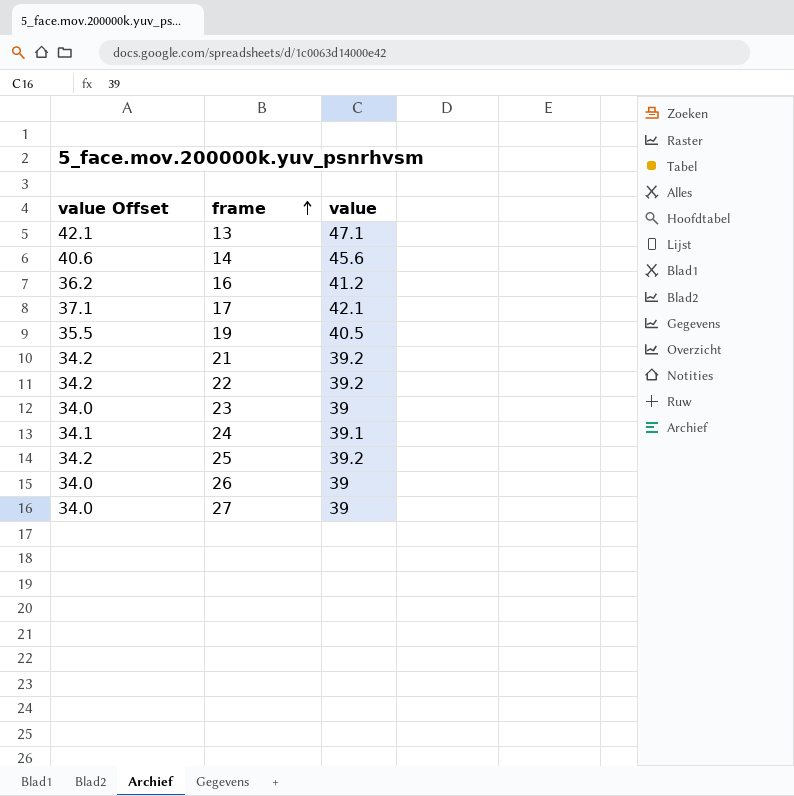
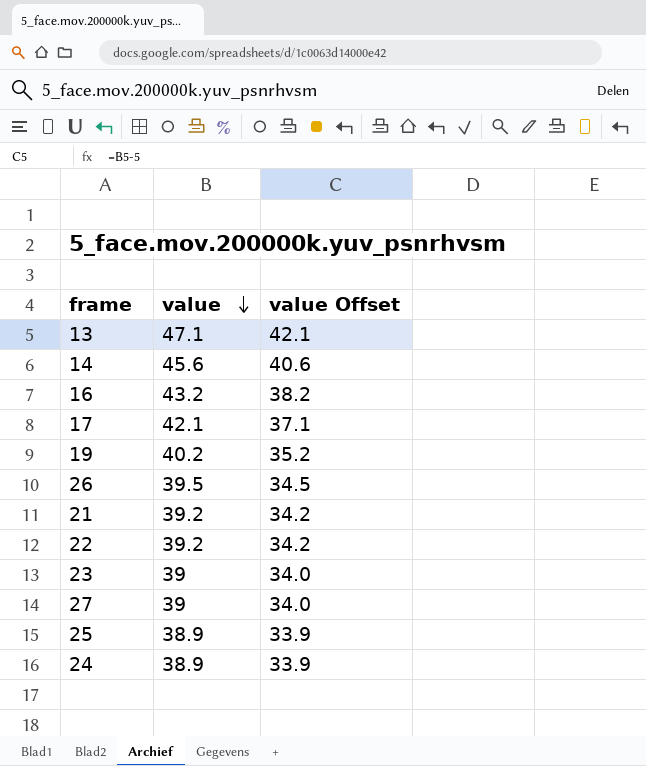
row order: frame ascending -> value descending
column value Offset | position: 1 -> 3
16 | value: 41.2 -> 43.2
16 | value Offset: 36.2 -> 38.2
19 | value: 40.5 -> 40.2
19 | value Offset: 35.5 -> 35.2
26 | value: 39 -> 39.5
26 | value Offset: 34.0 -> 34.5
25 | value: 39.2 -> 38.9
25 | value Offset: 34.2 -> 33.9
24 | value: 39.1 -> 38.9
24 | value Offset: 34.1 -> 33.9

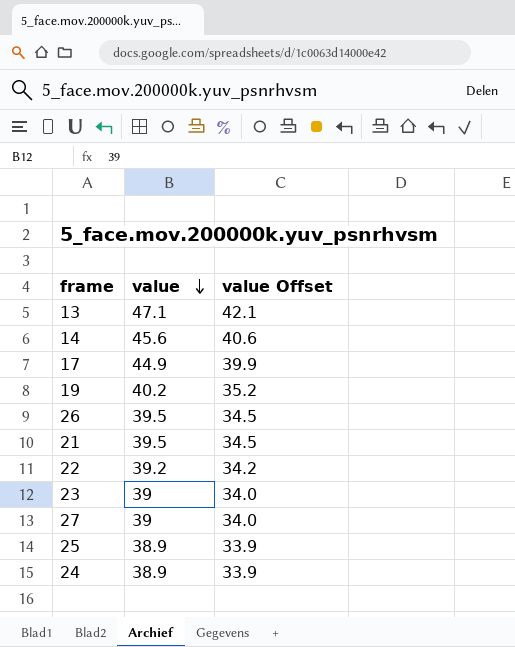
row 16: 43.2 | 38.2 -> none
17 | value: 42.1 -> 44.9
17 | value Offset: 37.1 -> 39.9
21 | value: 39.2 -> 39.5
21 | value Offset: 34.2 -> 34.5

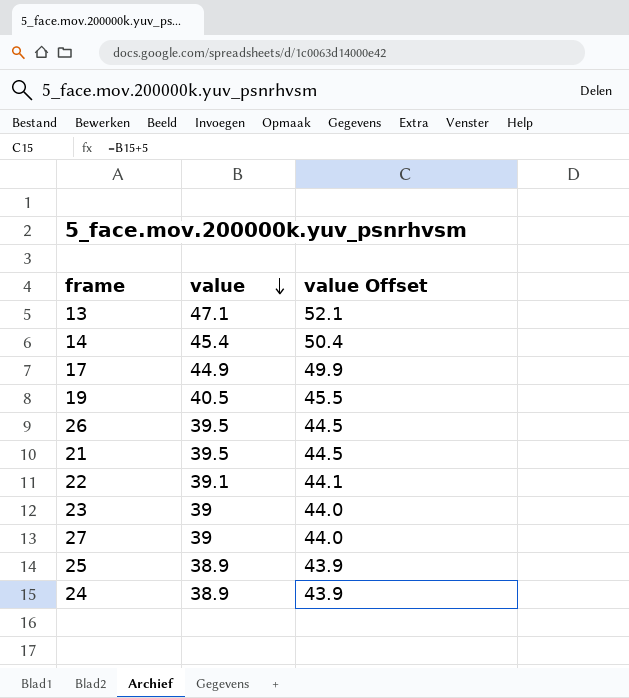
column value Offset | formula: [value] - 5 -> [value] + 5
14 | value: 45.6 -> 45.4
19 | value: 40.2 -> 40.5
22 | value: 39.2 -> 39.1

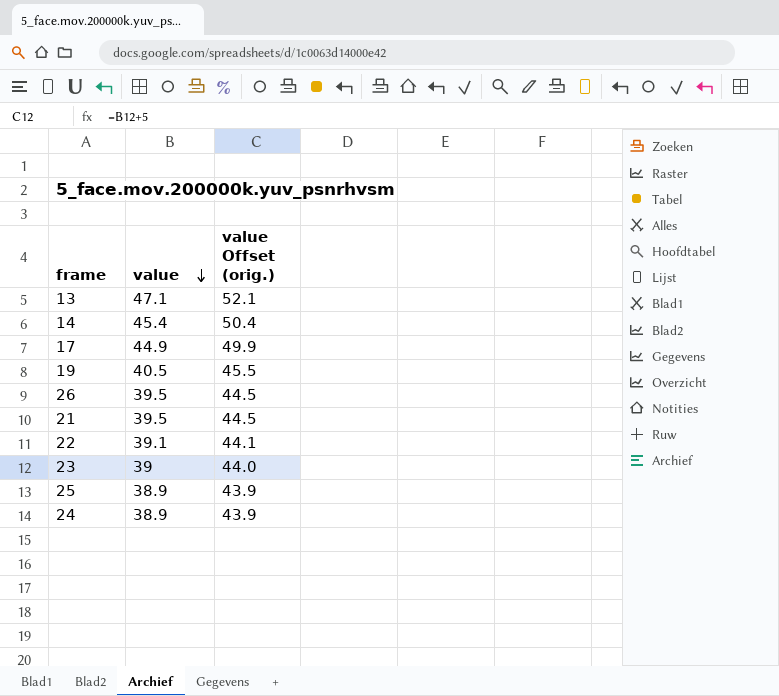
column name: value Offset -> value Offset (orig.)
row 27: 39 | 44.0 -> none

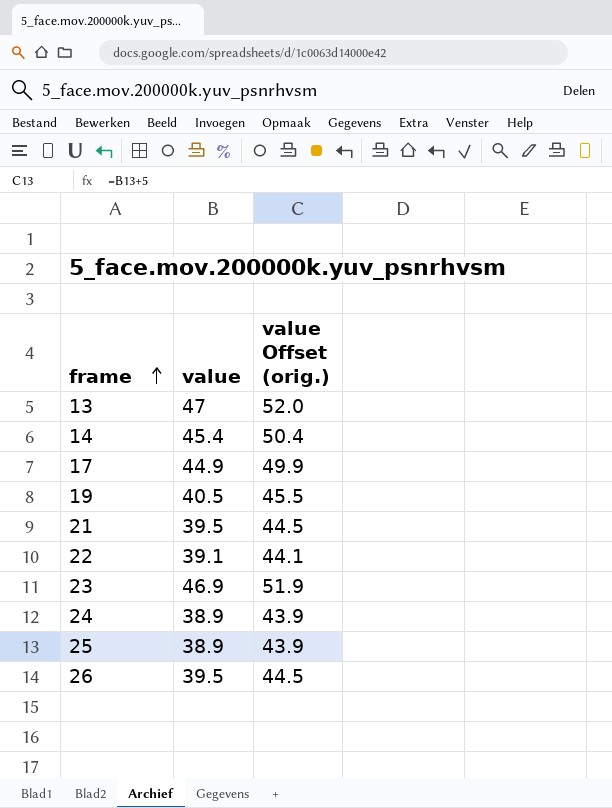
row order: value descending -> frame ascending
13 | value: 47.1 -> 47
13 | value Offset (orig.): 52.1 -> 52.0
23 | value: 39 -> 46.9
23 | value Offset (orig.): 44.0 -> 51.9

